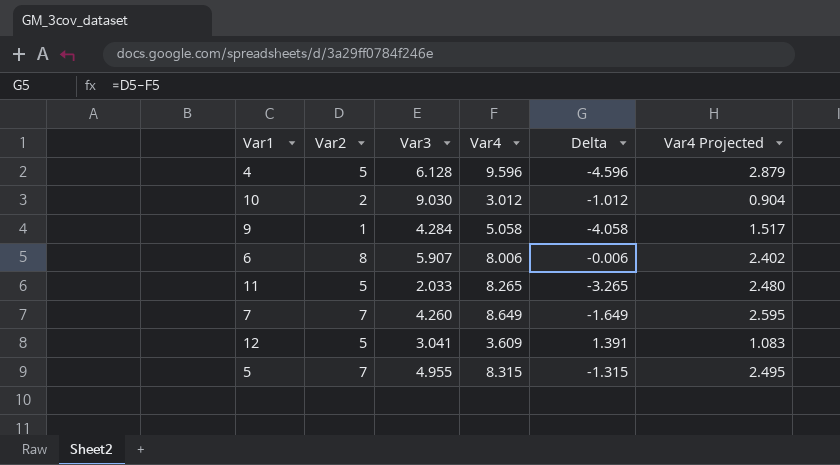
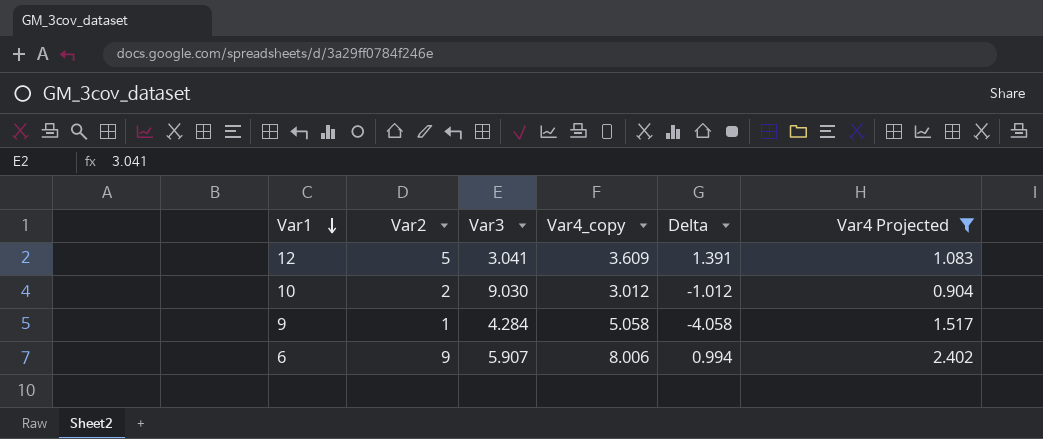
filter: none -> Var4 Projected <= 2.402
row order: none -> Var1 descending
column name: Var4 -> Var4_copy
6 | Var2: 8 -> 9
6 | Delta: -0.006 -> 0.994

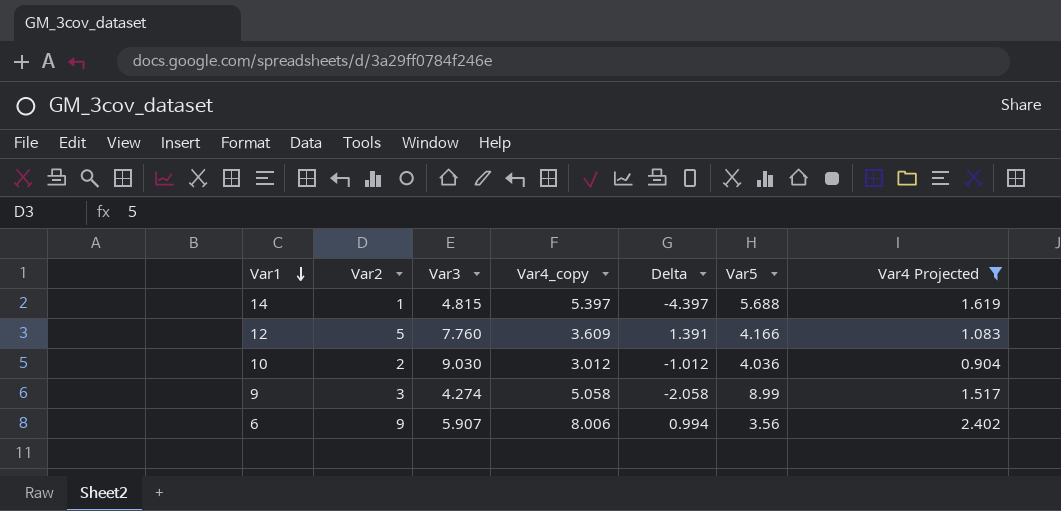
column Var5 | position: none -> 6
row 14: none -> 1 | 4.815 | 5.397 | -4.397 | 5.688 | 1.619
12 | Var3: 3.041 -> 7.760
9 | Var2: 1 -> 3
9 | Var3: 4.284 -> 4.274
9 | Delta: -4.058 -> -2.058

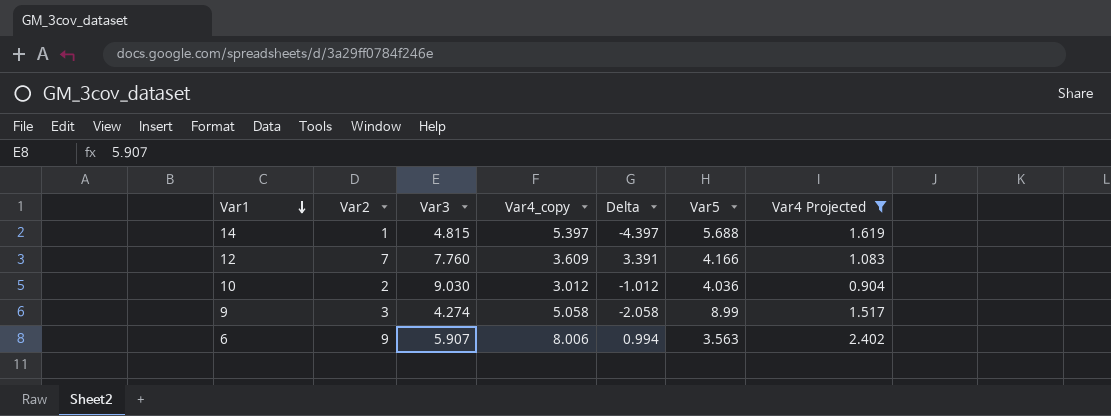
12 | Var2: 5 -> 7
12 | Delta: 1.391 -> 3.391
6 | Var5: 3.56 -> 3.563

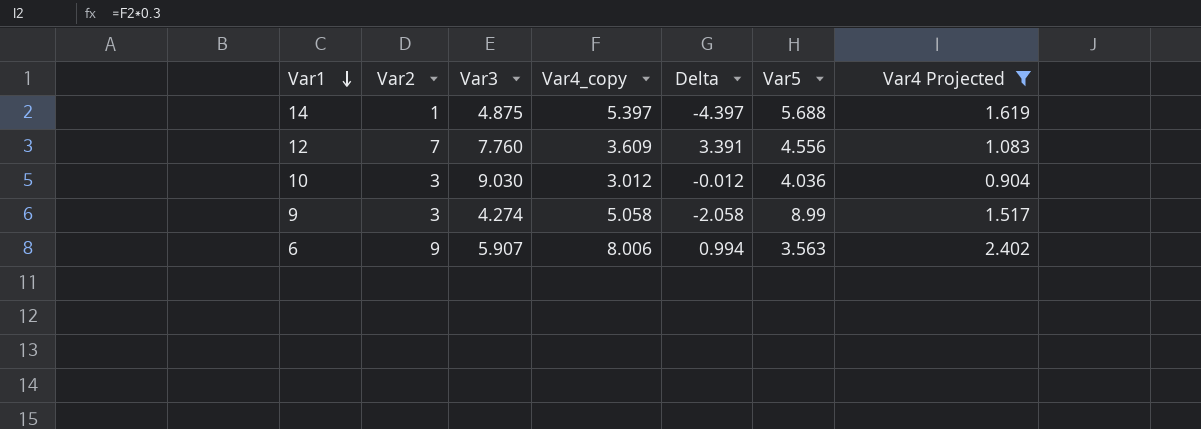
14 | Var3: 4.815 -> 4.875
12 | Var5: 4.166 -> 4.556
10 | Var2: 2 -> 3
10 | Delta: -1.012 -> -0.012

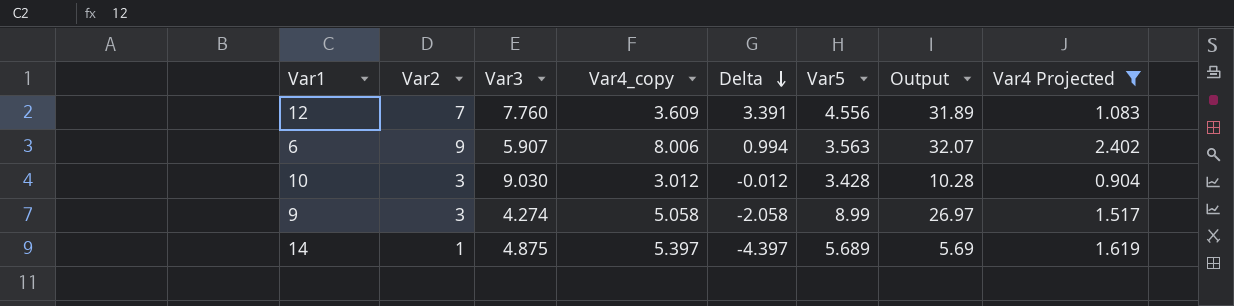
row order: Var1 descending -> Delta descending
column Output | formula: none -> [Var2] * [Var5]
10 | Var5: 4.036 -> 3.428
14 | Var5: 5.688 -> 5.689

